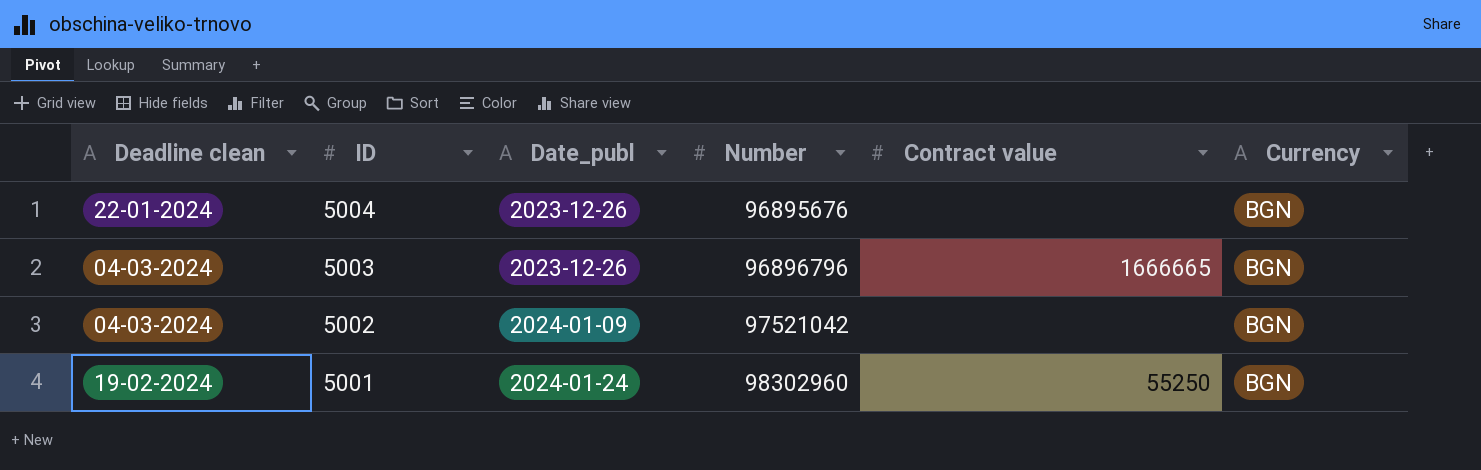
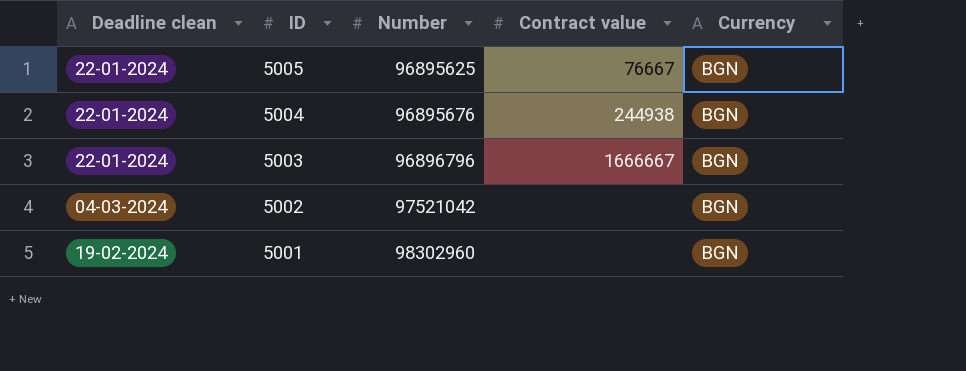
column Date_publ | position: 3 -> none
row 5005: none -> 22-01-2024 | 96895625 | 76667 | BGN
5004 | Contract value: none -> 244938
5003 | Deadline clean: 04-03-2024 -> 22-01-2024
5003 | Contract value: 1666665 -> 1666667
5001 | Contract value: 55250 -> none

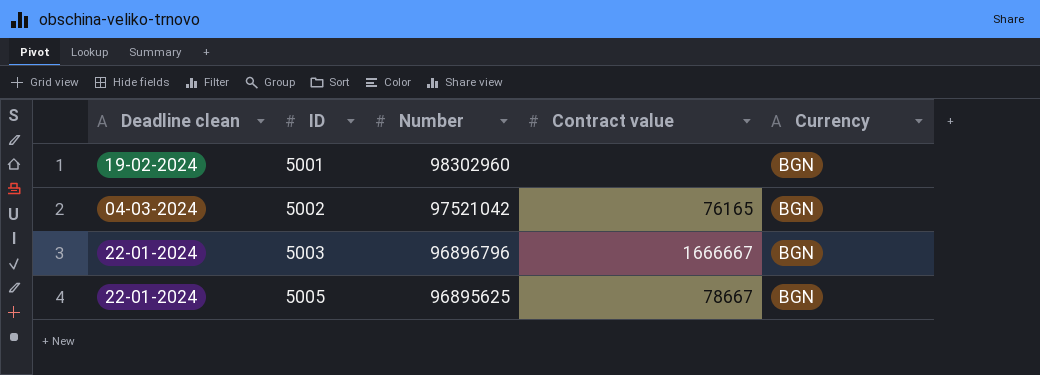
row order: ID descending -> ID ascending
row 5004: 22-01-2024 | 96895676 | 244938 | BGN -> none
5002 | Contract value: none -> 76165
5005 | Contract value: 76667 -> 78667

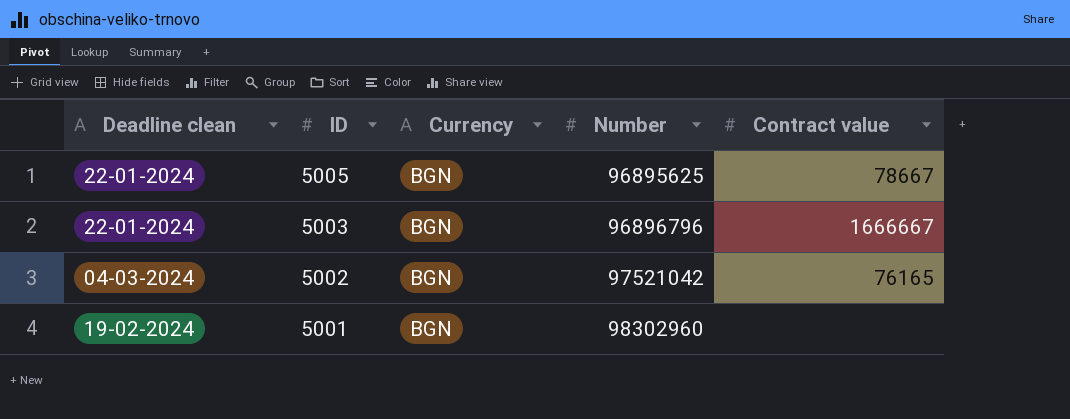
row order: ID ascending -> ID descending
column Currency | position: 5 -> 3

